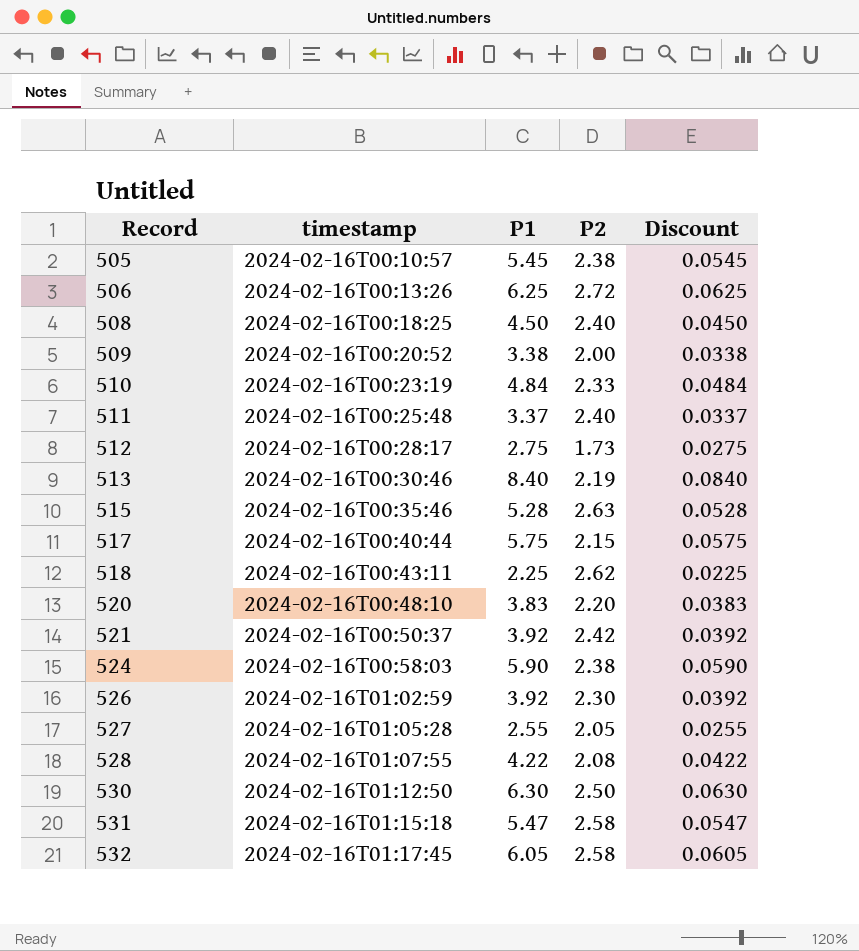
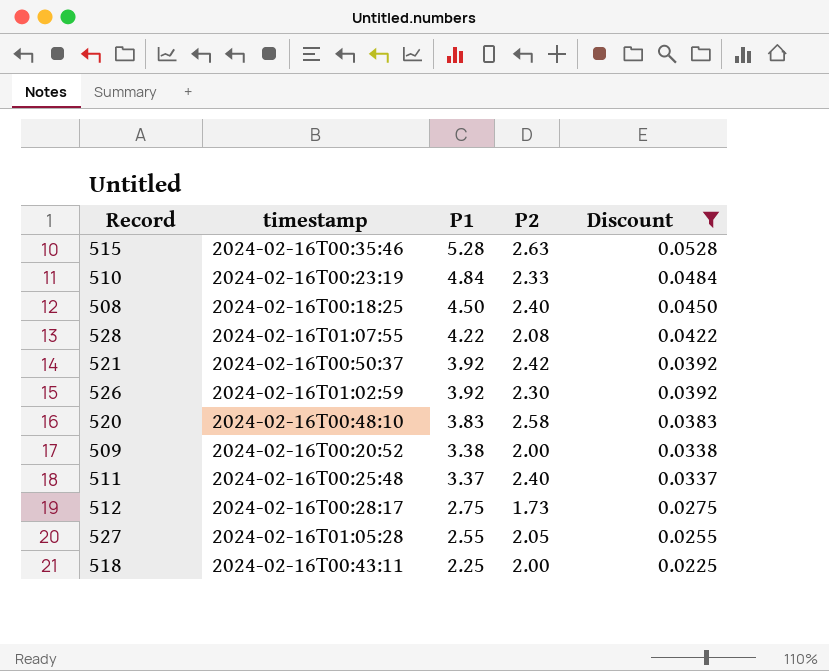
filter: none -> Discount <= 0.0528
row order: Record ascending -> P1 descending
520 | P2: 2.20 -> 2.58
518 | P2: 2.62 -> 2.00

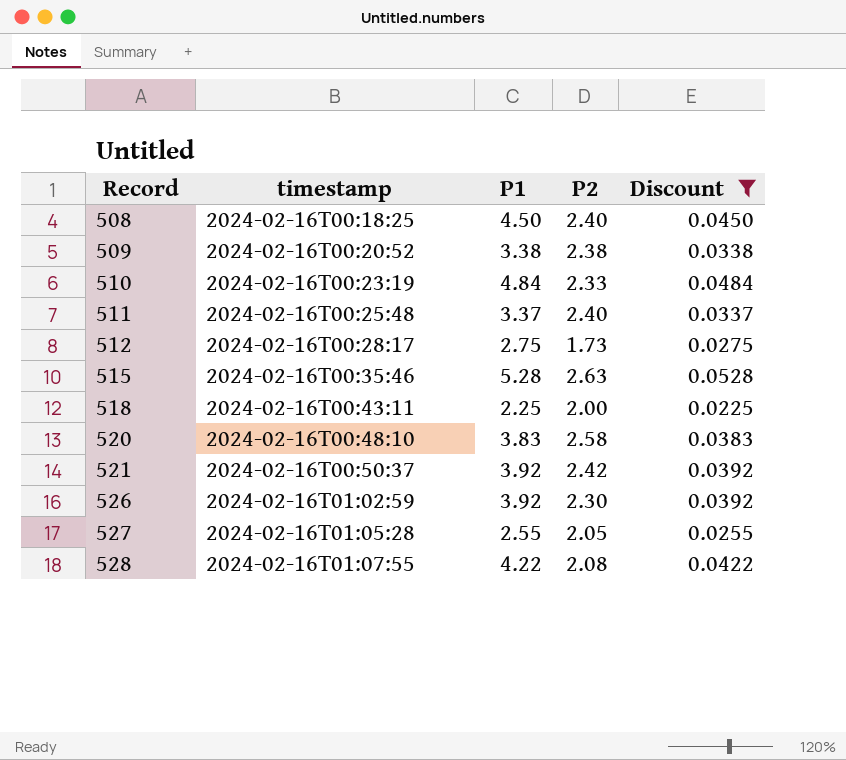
row order: P1 descending -> Record ascending
509 | P2: 2.00 -> 2.38

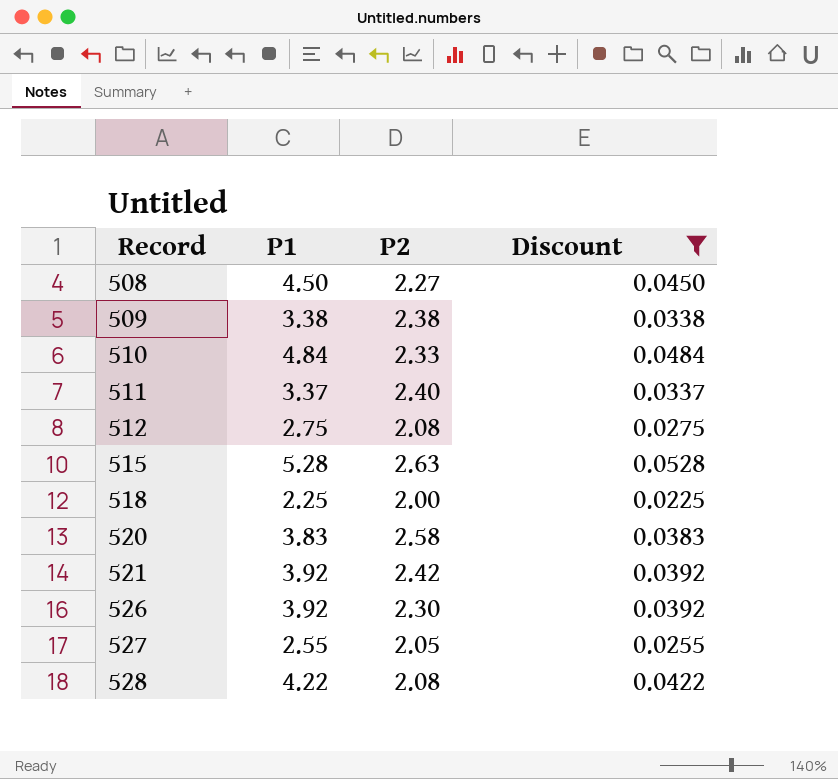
column timestamp | position: 2 -> none
508 | P2: 2.40 -> 2.27
512 | P2: 1.73 -> 2.08

